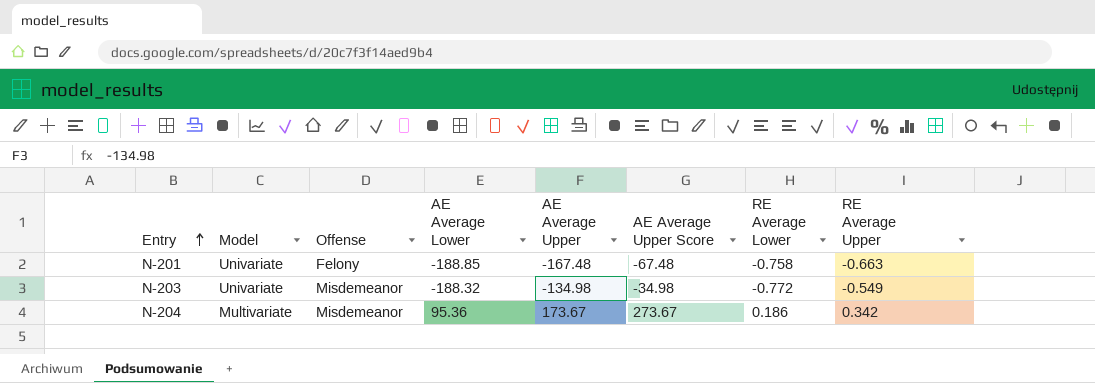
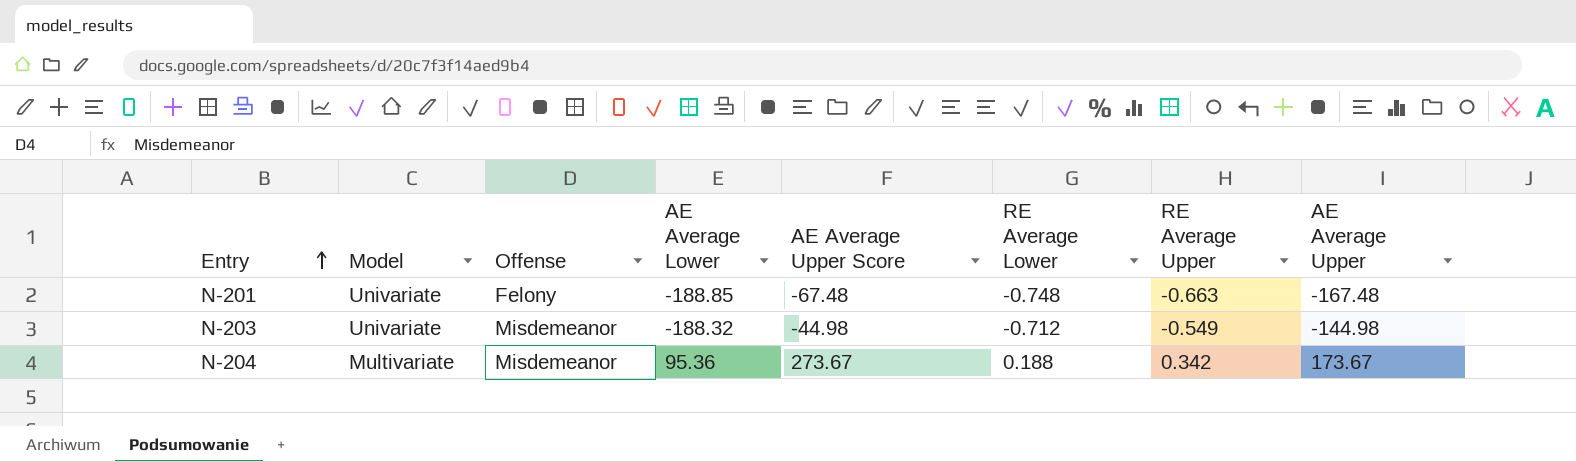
column AE Average Upper | position: 5 -> 8
N-201 | RE Average Lower: -0.758 -> -0.748
N-203 | AE Average Upper Score: -34.98 -> -44.98
N-203 | RE Average Lower: -0.772 -> -0.712
N-203 | AE Average Upper: -134.98 -> -144.98
N-204 | RE Average Lower: 0.186 -> 0.188

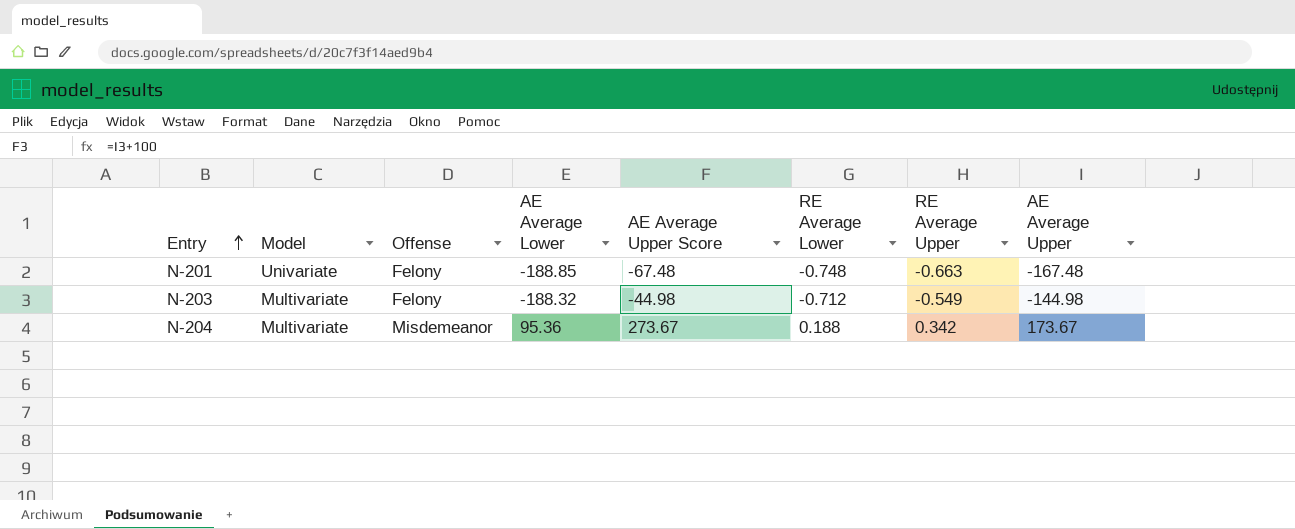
N-203 | Model: Univariate -> Multivariate
N-203 | Offense: Misdemeanor -> Felony

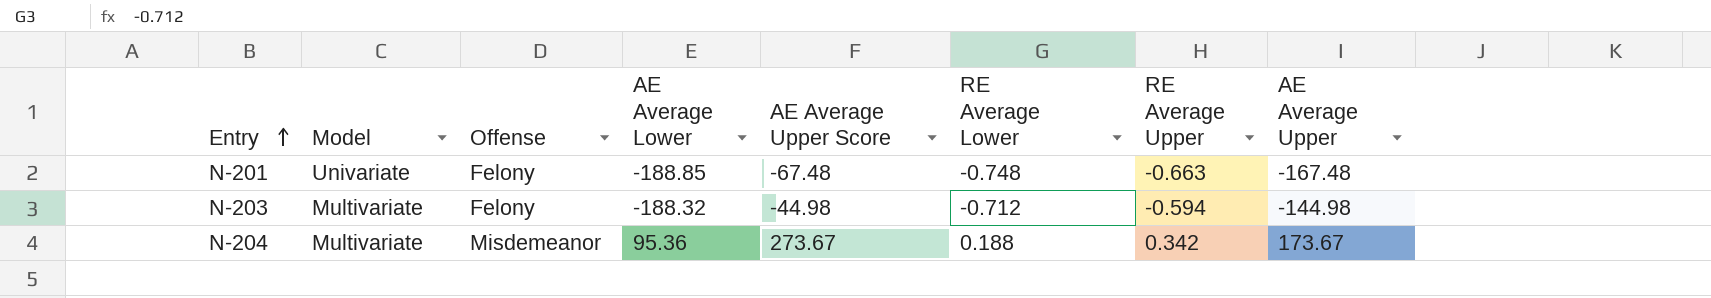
N-203 | RE Average Upper: -0.549 -> -0.594

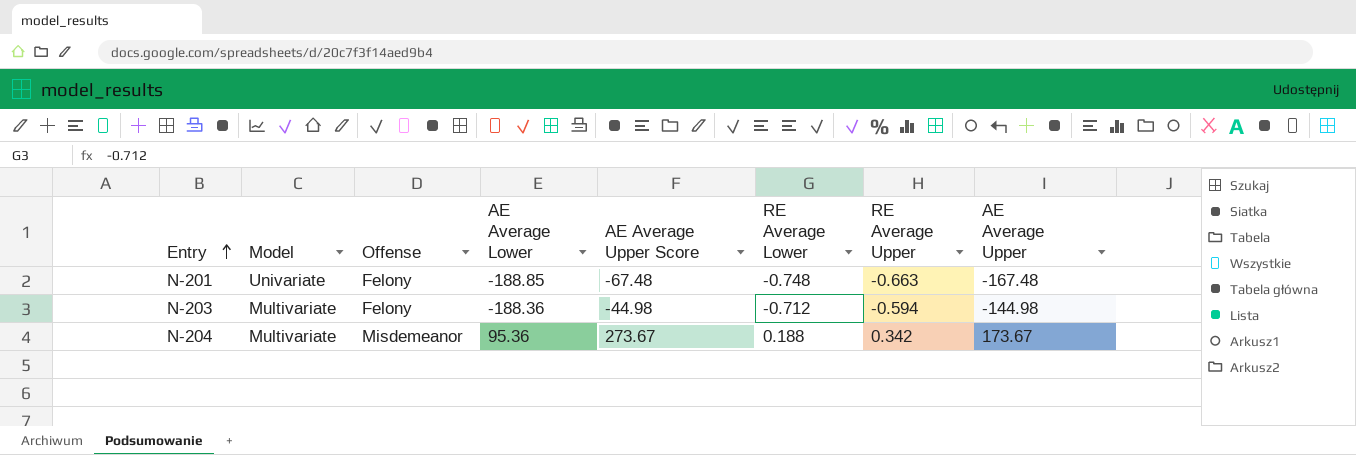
N-203 | AE Average Lower: -188.32 -> -188.36

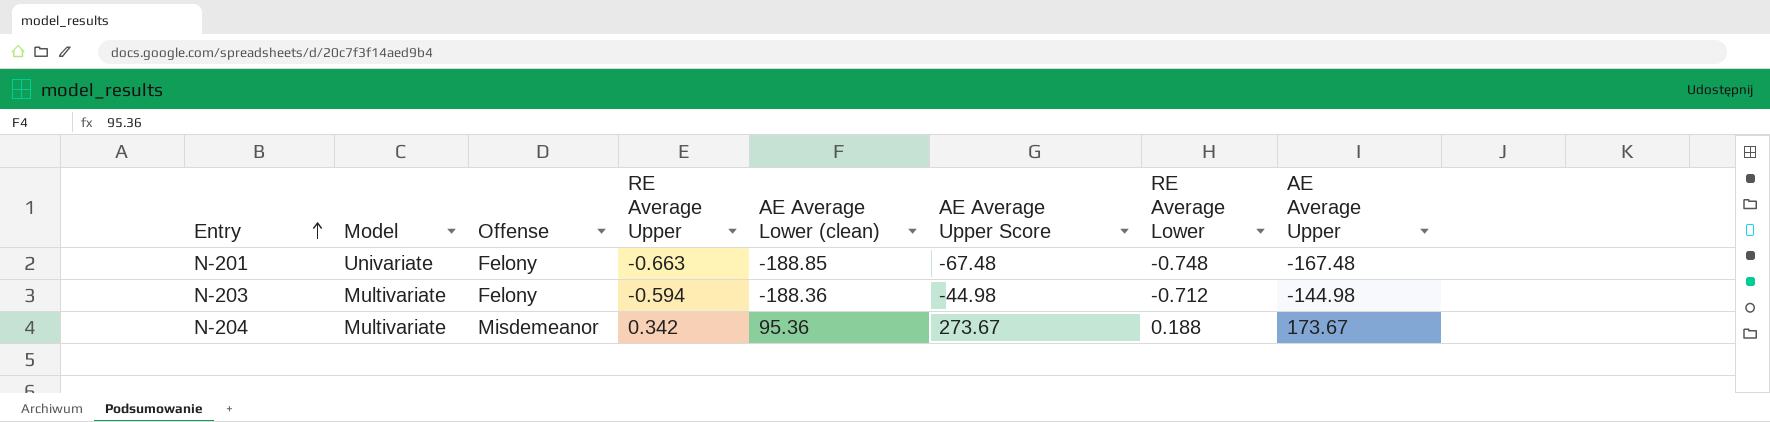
column RE Average Upper | position: 7 -> 4
column name: AE Average Lower -> AE Average Lower (clean)

